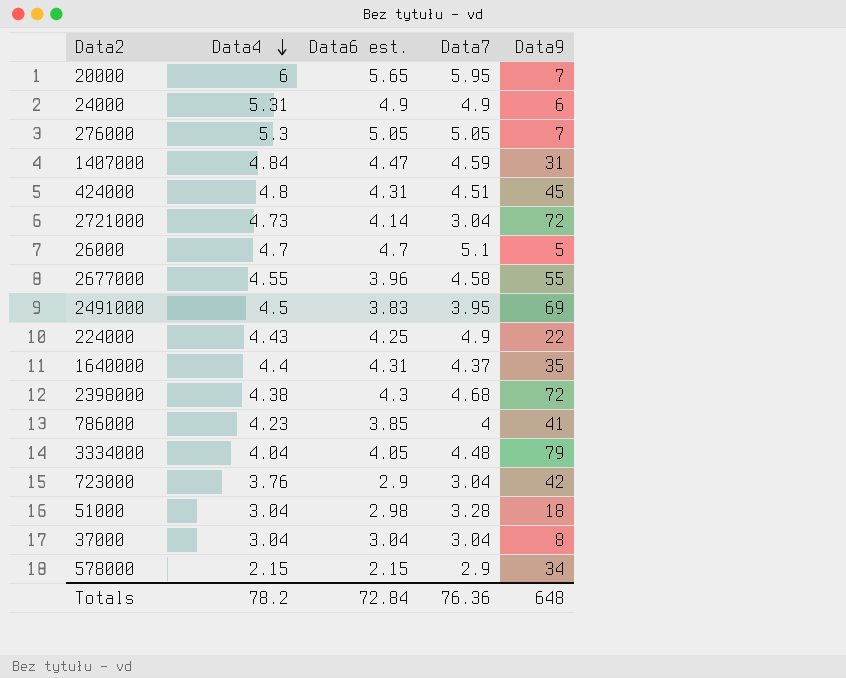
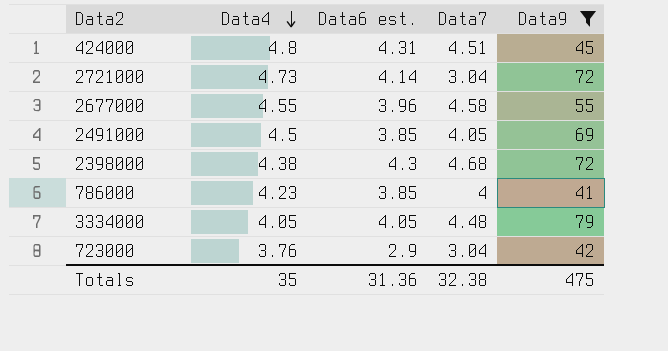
filter: none -> Data9 >= 41
2491000 | Data6 est.: 3.83 -> 3.85
2491000 | Data7: 3.95 -> 4.05
3334000 | Data4: 4.04 -> 4.05
Totals | Data4: 78.2 -> 35
Totals | Data6 est.: 72.84 -> 31.36
Totals | Data7: 76.36 -> 32.38
Totals | Data9: 648 -> 475

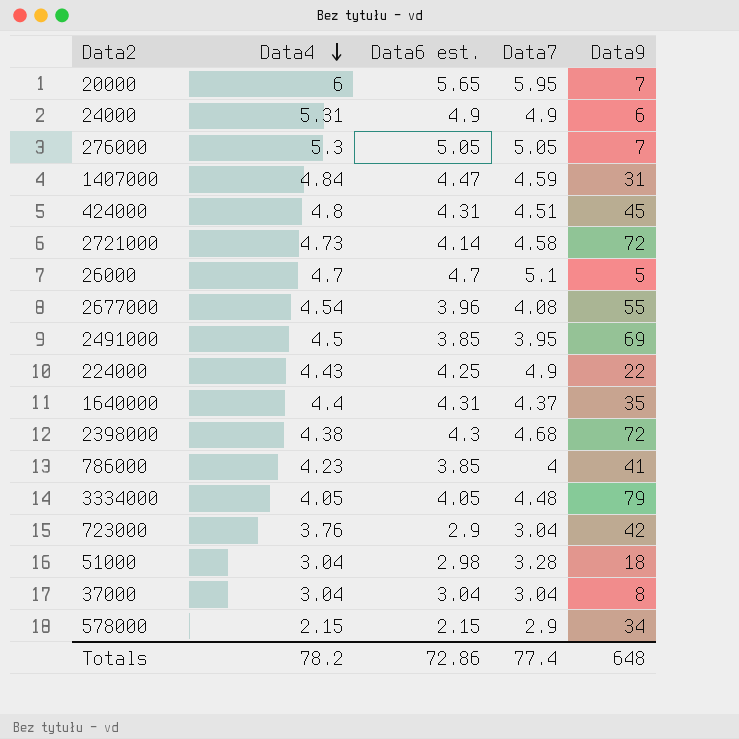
filter: Data9 >= 41 -> none
2721000 | Data7: 3.04 -> 4.58
2677000 | Data4: 4.55 -> 4.54
2677000 | Data7: 4.58 -> 4.08
2491000 | Data7: 4.05 -> 3.95
Totals | Data4: 35 -> 78.2
Totals | Data6 est.: 31.36 -> 72.86
Totals | Data7: 32.38 -> 77.4
Totals | Data9: 475 -> 648

